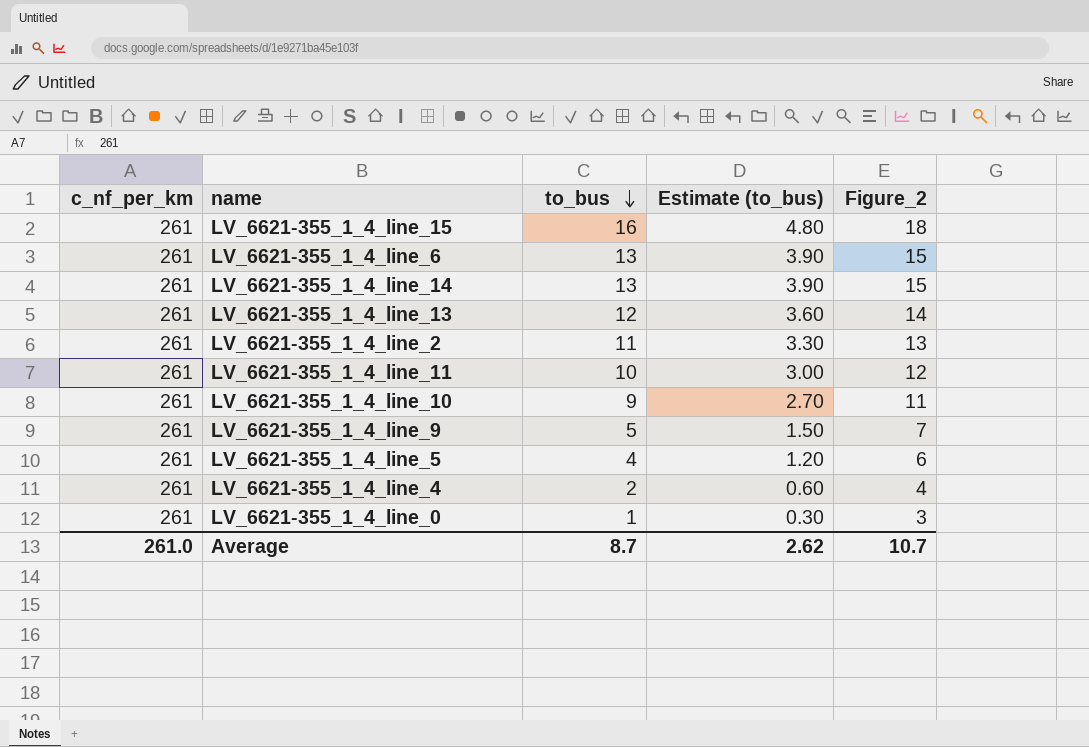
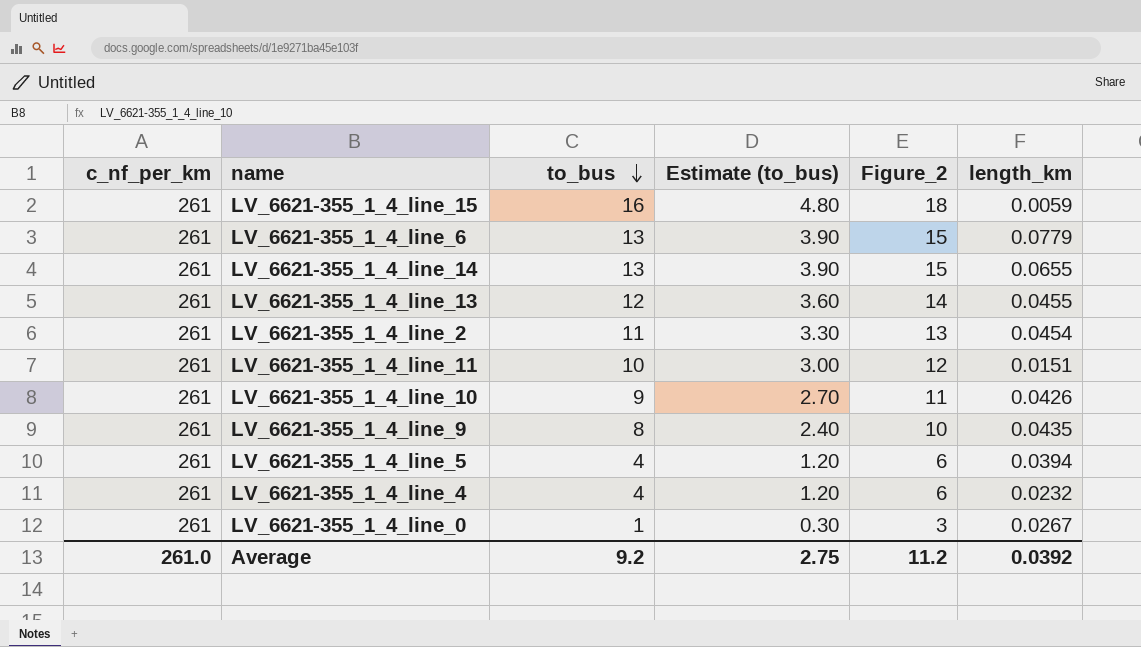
column length_km | position: none -> 6
LV_6621-355_1_4_line_9 | to_bus: 5 -> 8
LV_6621-355_1_4_line_9 | Estimate (to_bus): 1.50 -> 2.40
LV_6621-355_1_4_line_9 | Figure_2: 7 -> 10
LV_6621-355_1_4_line_4 | to_bus: 2 -> 4
LV_6621-355_1_4_line_4 | Estimate (to_bus): 0.60 -> 1.20
LV_6621-355_1_4_line_4 | Figure_2: 4 -> 6
Average | to_bus: 8.7 -> 9.2
Average | Estimate (to_bus): 2.62 -> 2.75
Average | Figure_2: 10.7 -> 11.2

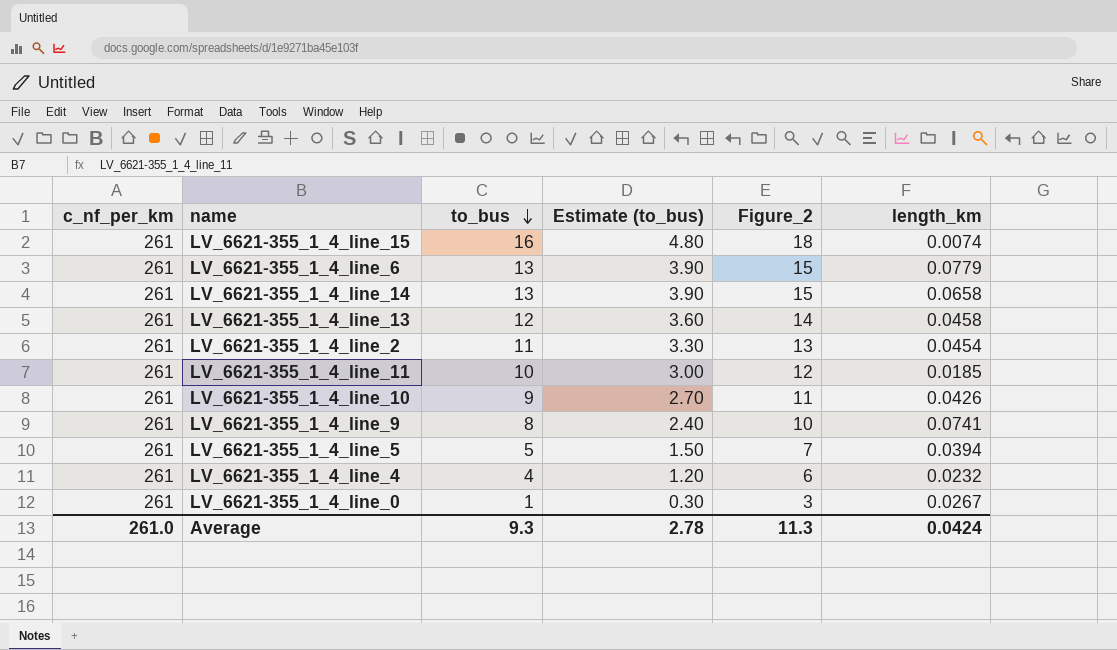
LV_6621-355_1_4_line_15 | length_km: 0.0059 -> 0.0074
LV_6621-355_1_4_line_14 | length_km: 0.0655 -> 0.0658
LV_6621-355_1_4_line_13 | length_km: 0.0455 -> 0.0458
LV_6621-355_1_4_line_11 | length_km: 0.0151 -> 0.0185
LV_6621-355_1_4_line_9 | length_km: 0.0435 -> 0.0741
LV_6621-355_1_4_line_5 | to_bus: 4 -> 5
LV_6621-355_1_4_line_5 | Estimate (to_bus): 1.20 -> 1.50
LV_6621-355_1_4_line_5 | Figure_2: 6 -> 7
Average | to_bus: 9.2 -> 9.3
Average | Estimate (to_bus): 2.75 -> 2.78
Average | Figure_2: 11.2 -> 11.3
Average | length_km: 0.0392 -> 0.0424

